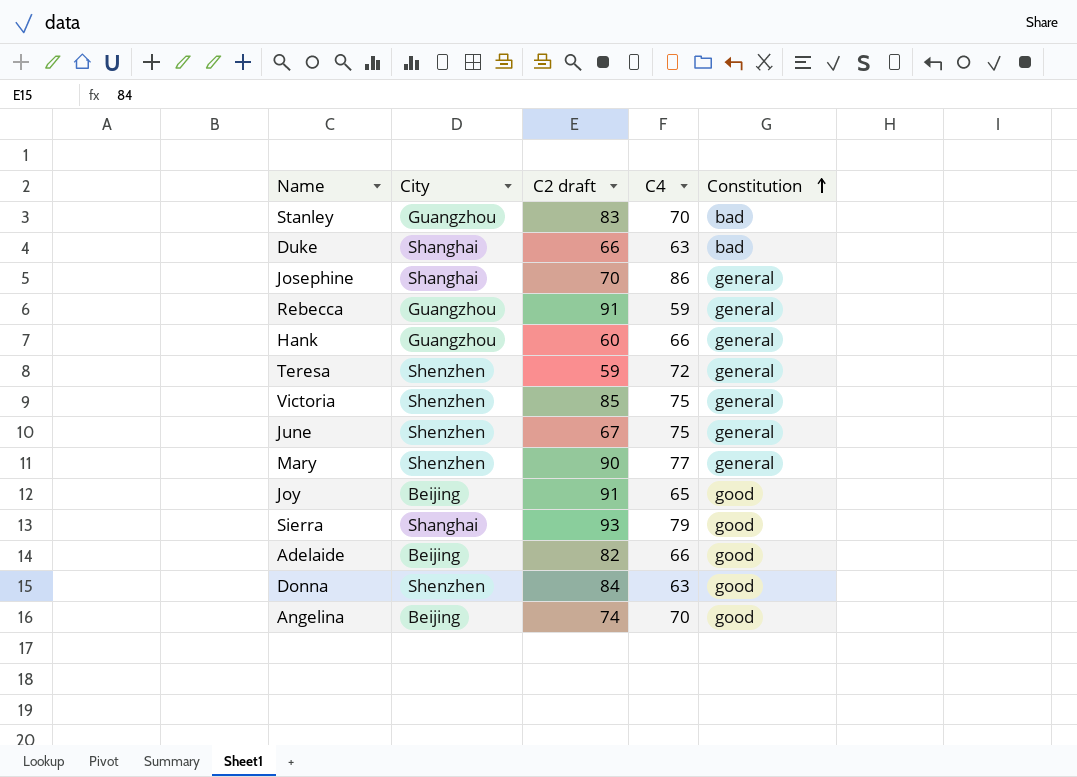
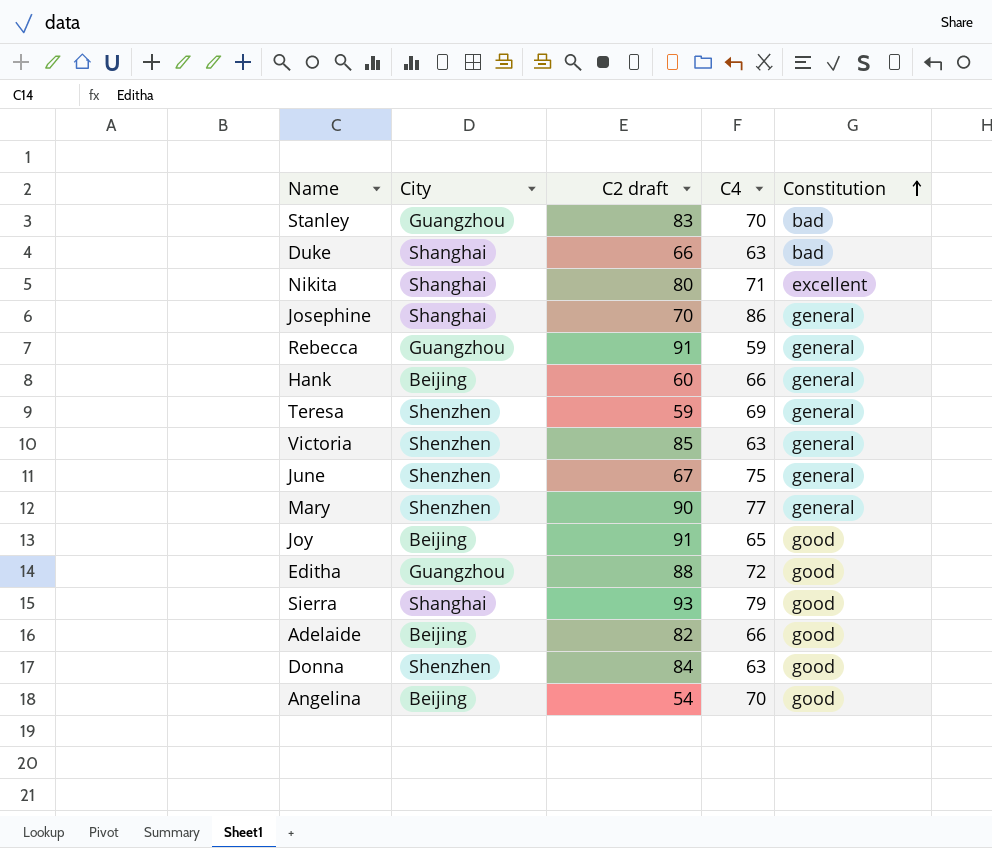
row Nikita: none -> Shanghai | 80 | 71 | excellent
Hank | City: Guangzhou -> Beijing
Teresa | C4: 72 -> 69
Victoria | C4: 75 -> 63
row Editha: none -> Guangzhou | 88 | 72 | good
Angelina | C2 draft: 74 -> 54

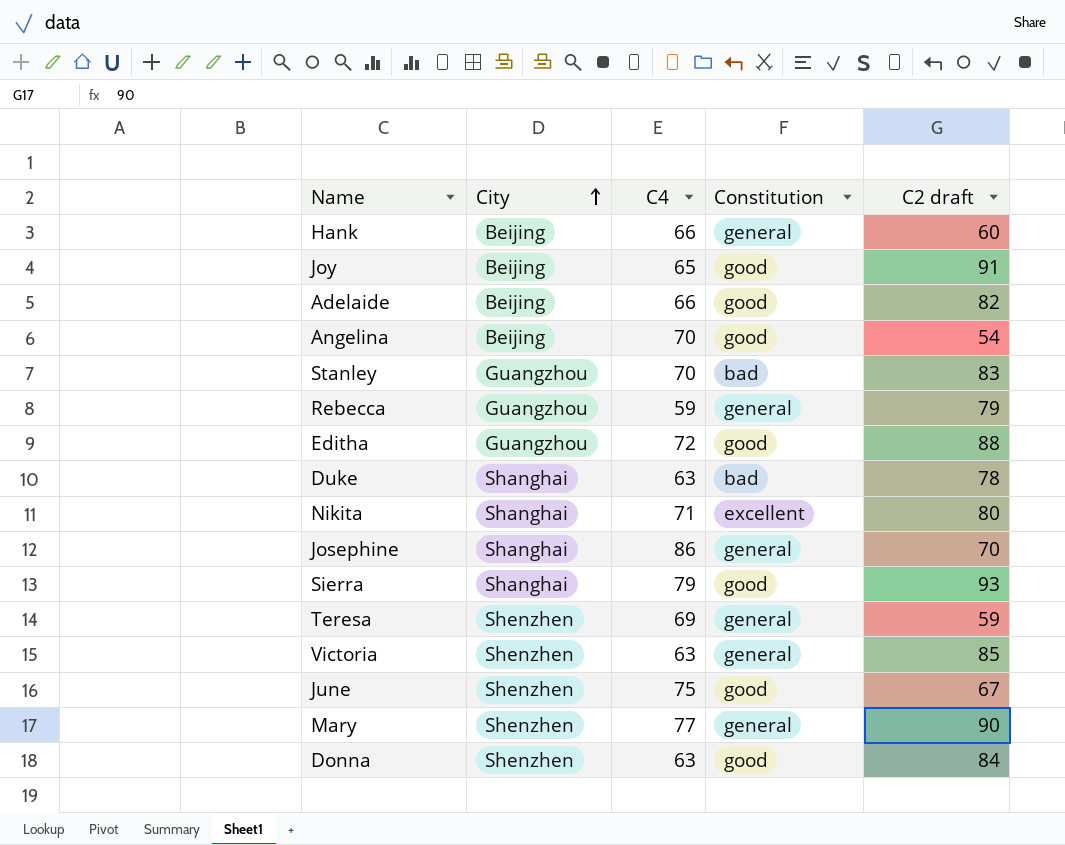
row order: Constitution ascending -> City ascending
column C2 draft | position: 3 -> 5
Rebecca | C2 draft: 91 -> 79
Duke | C2 draft: 66 -> 78
June | Constitution: general -> good

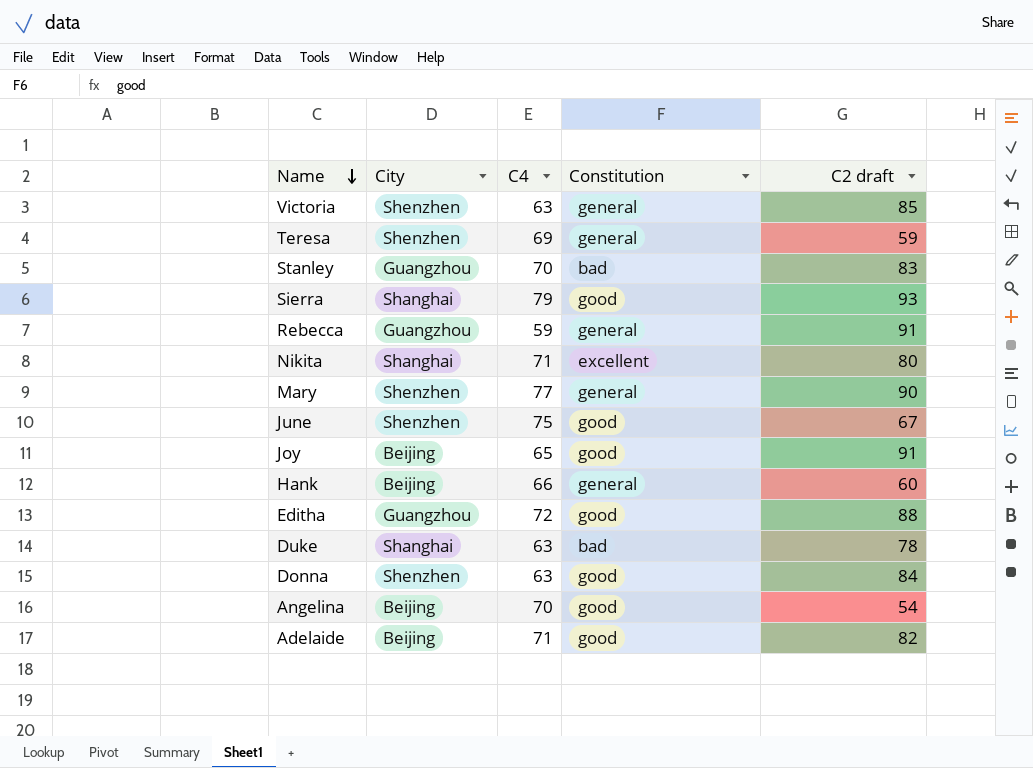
row order: City ascending -> Name descending
row Josephine: Shanghai | 86 | general | 70 -> none
Rebecca | C2 draft: 79 -> 91
Adelaide | C4: 66 -> 71

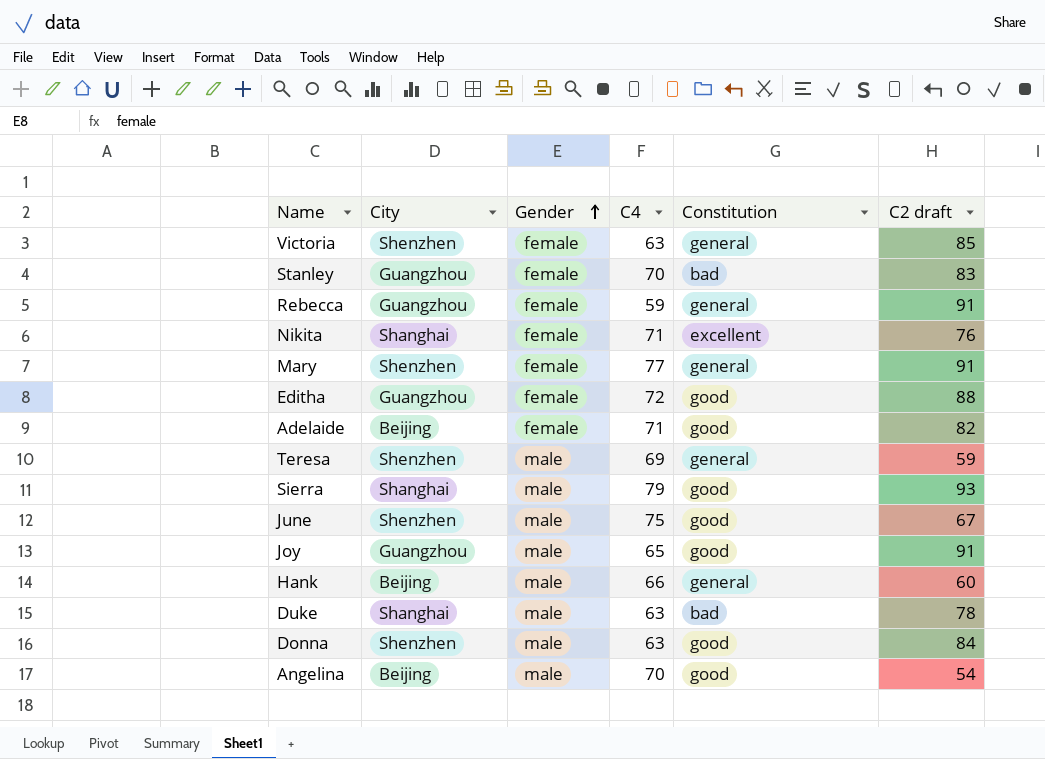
row order: Name descending -> Gender ascending
column Gender | position: none -> 3
Nikita | C2 draft: 80 -> 76
Mary | C2 draft: 90 -> 91
Joy | City: Beijing -> Guangzhou

